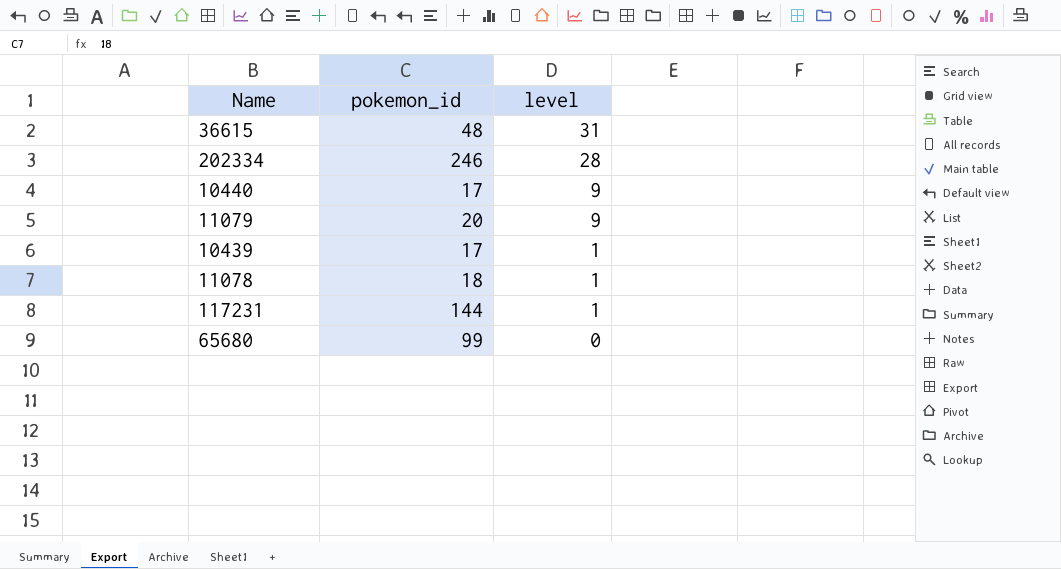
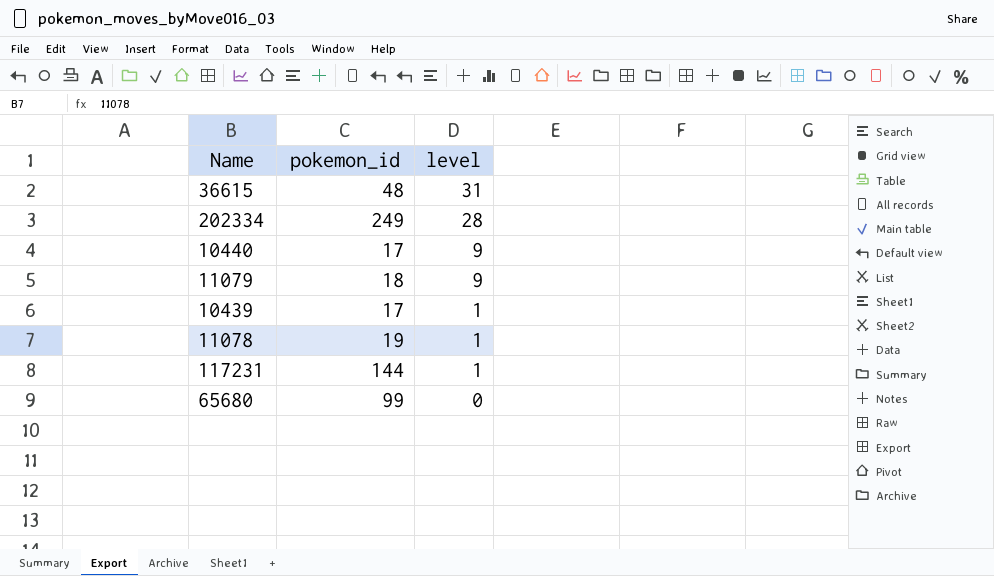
202334 | pokemon_id: 246 -> 249
11079 | pokemon_id: 20 -> 18
11078 | pokemon_id: 18 -> 19

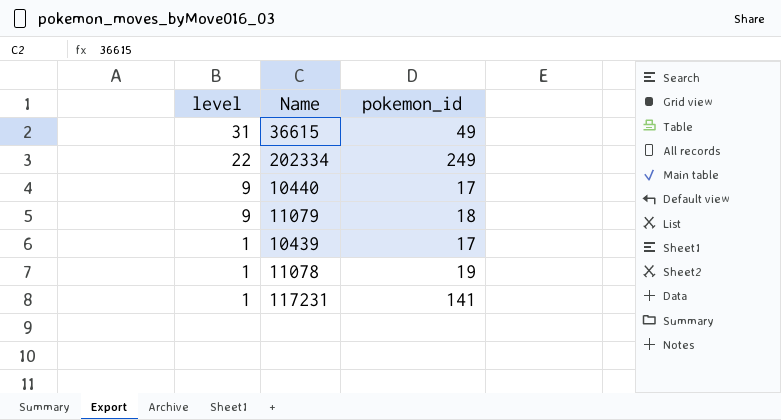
column level | position: 3 -> 1
row 65680: 99 | 0 -> none
36615 | pokemon_id: 48 -> 49
202334 | level: 28 -> 22
117231 | pokemon_id: 144 -> 141

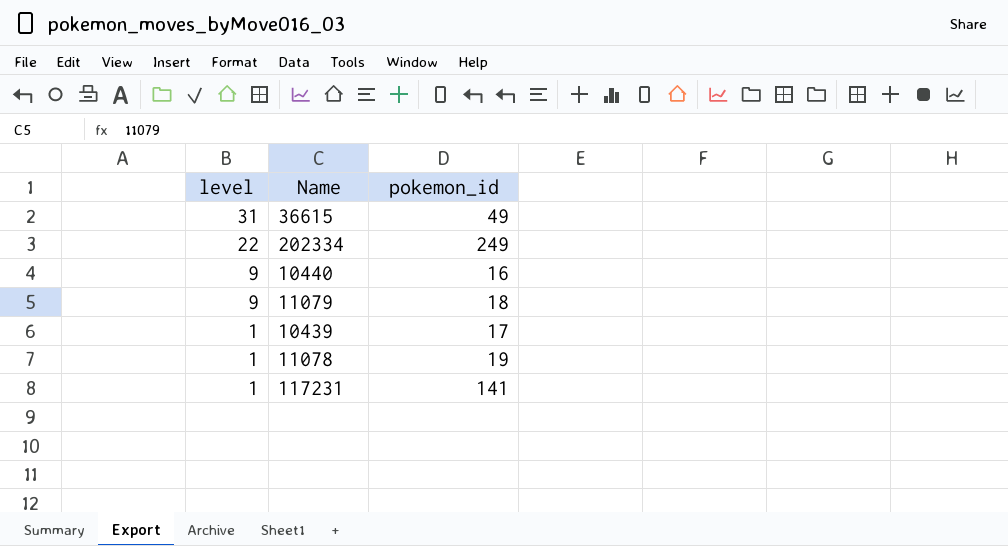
10440 | pokemon_id: 17 -> 16

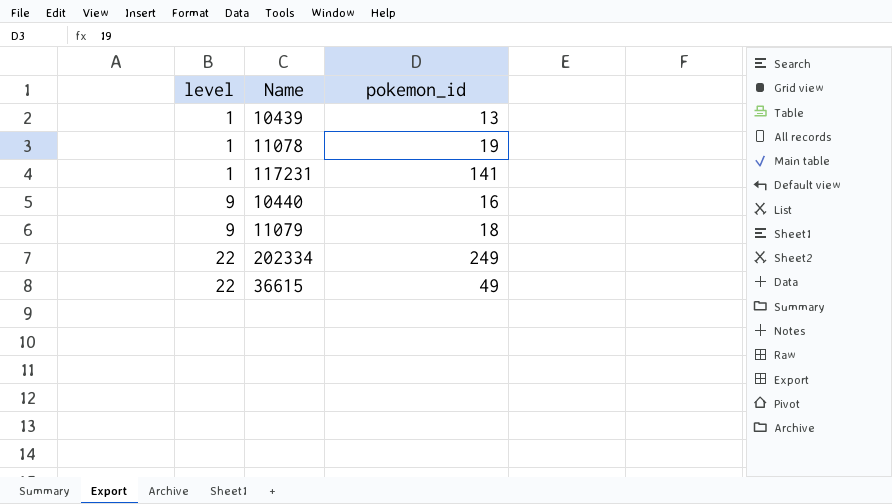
row order: level descending -> level ascending
10439 | pokemon_id: 17 -> 13
36615 | level: 31 -> 22

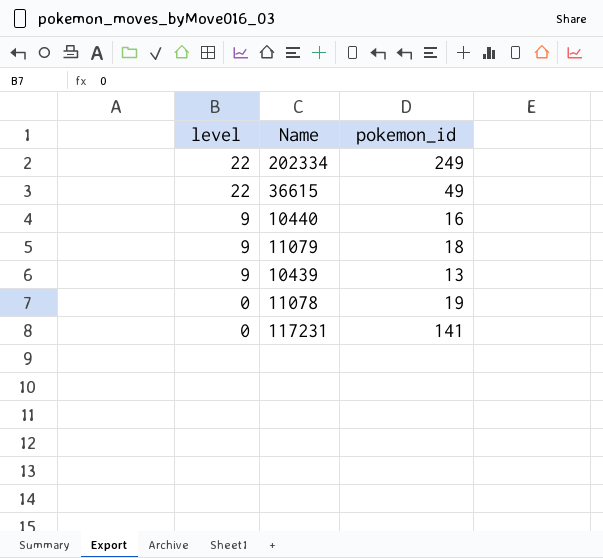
row order: level ascending -> level descending
10439 | level: 1 -> 9
11078 | level: 1 -> 0
117231 | level: 1 -> 0

